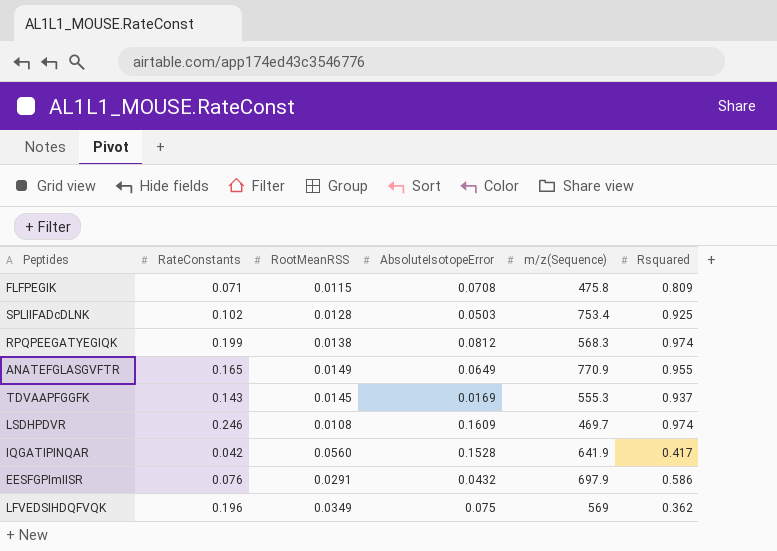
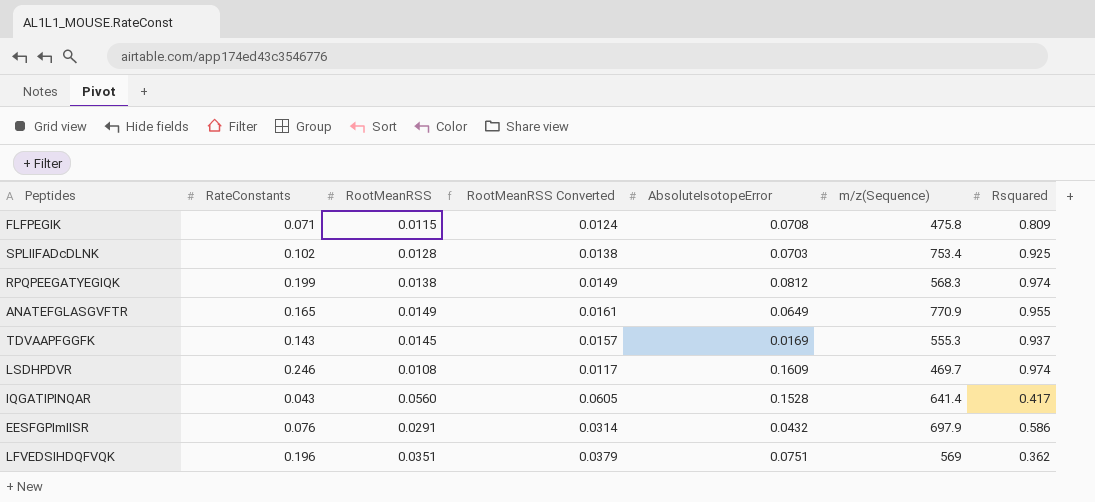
column RootMeanRSS Converted | formula: none -> [RootMeanRSS] * 1.08
SPLIIFADcDLNK | AbsoluteIsotopeError: 0.0503 -> 0.0703
IQGATIPINQAR | RateConstants: 0.042 -> 0.043
IQGATIPINQAR | m/z(Sequence): 641.9 -> 641.4
LFVEDSIHDQFVQK | RootMeanRSS: 0.0349 -> 0.0351
LFVEDSIHDQFVQK | AbsoluteIsotopeError: 0.075 -> 0.0751

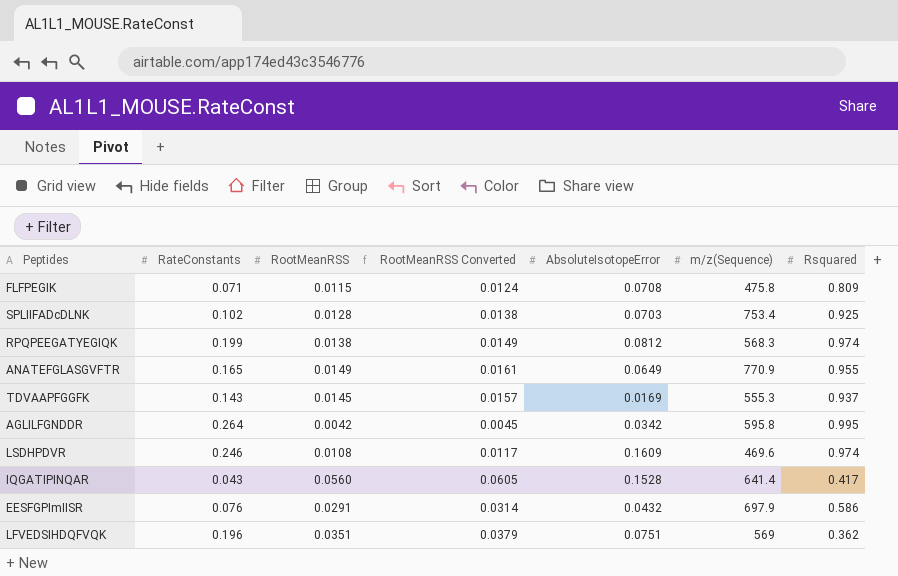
row AGLILFGNDDR: none -> 0.264 | 0.0042 | 0.0045 | 0.0342 | 595.8 | 0.995
LSDHPDVR | m/z(Sequence): 469.7 -> 469.6

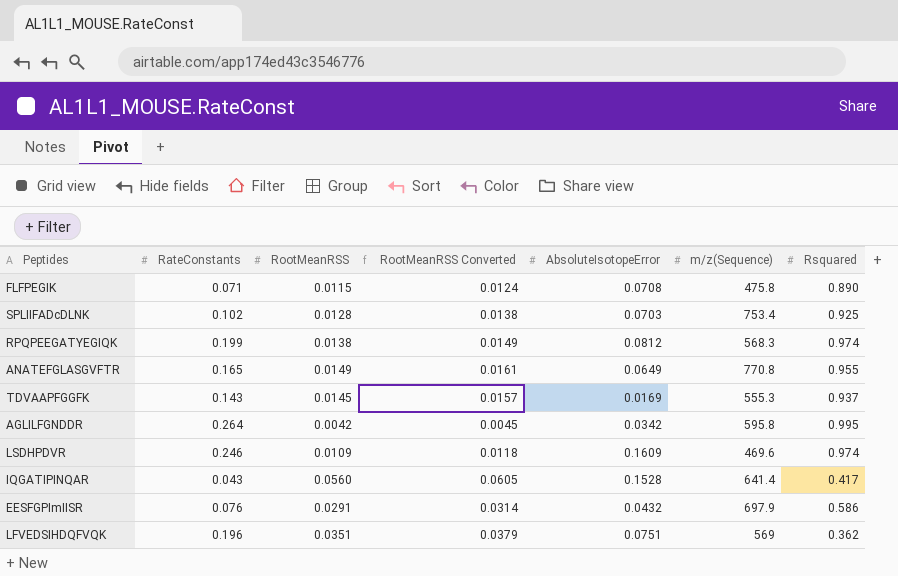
FLFPEGIK | Rsquared: 0.809 -> 0.890
ANATEFGLASGVFTR | m/z(Sequence): 770.9 -> 770.8
LSDHPDVR | RootMeanRSS: 0.0108 -> 0.0109
LSDHPDVR | RootMeanRSS Converted: 0.0117 -> 0.0118

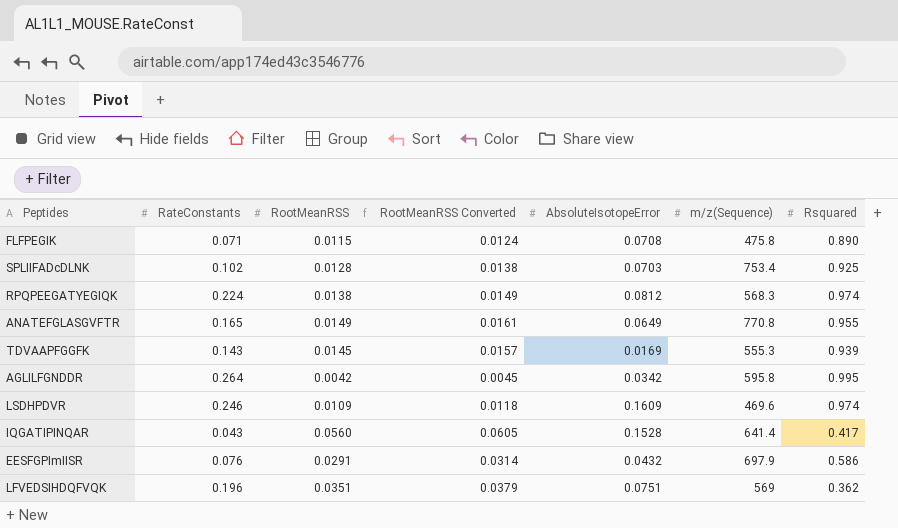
RPQPEEGATYEGIQK | RateConstants: 0.199 -> 0.224
TDVAAPFGGFK | Rsquared: 0.937 -> 0.939

